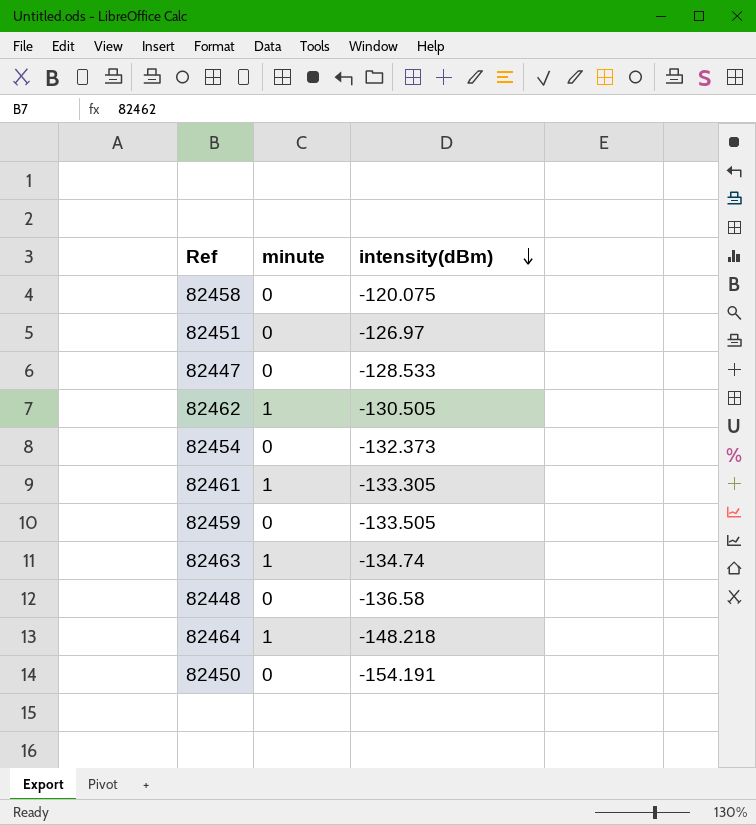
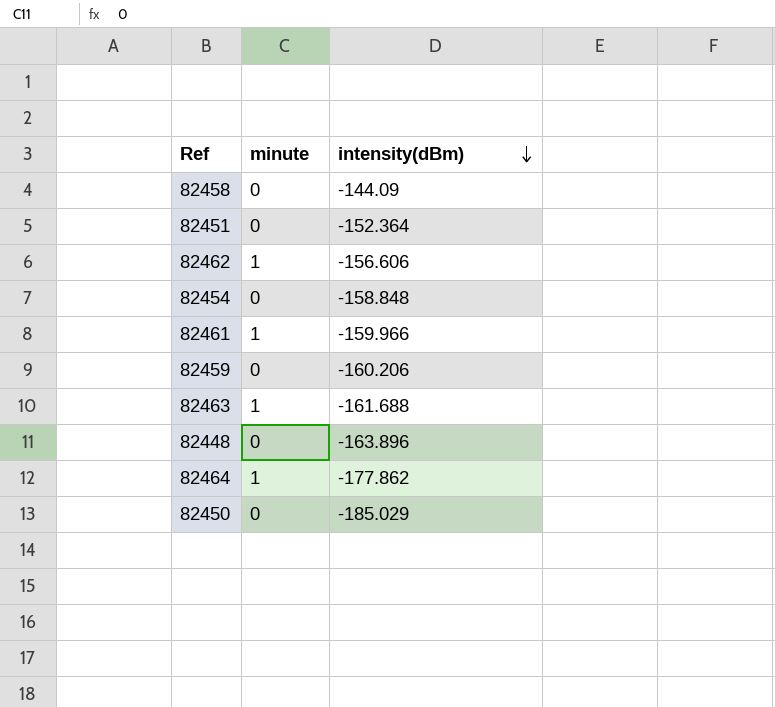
row 82447: 0 | -128.533 -> none
82458 | intensity(dBm): -120.075 -> -144.09
82451 | intensity(dBm): -126.97 -> -152.364
82462 | intensity(dBm): -130.505 -> -156.606
82454 | intensity(dBm): -132.373 -> -158.848
82461 | intensity(dBm): -133.305 -> -159.966
82459 | intensity(dBm): -133.505 -> -160.206
82463 | intensity(dBm): -134.74 -> -161.688
82448 | intensity(dBm): -136.58 -> -163.896
82464 | intensity(dBm): -148.218 -> -177.862
82450 | intensity(dBm): -154.191 -> -185.029

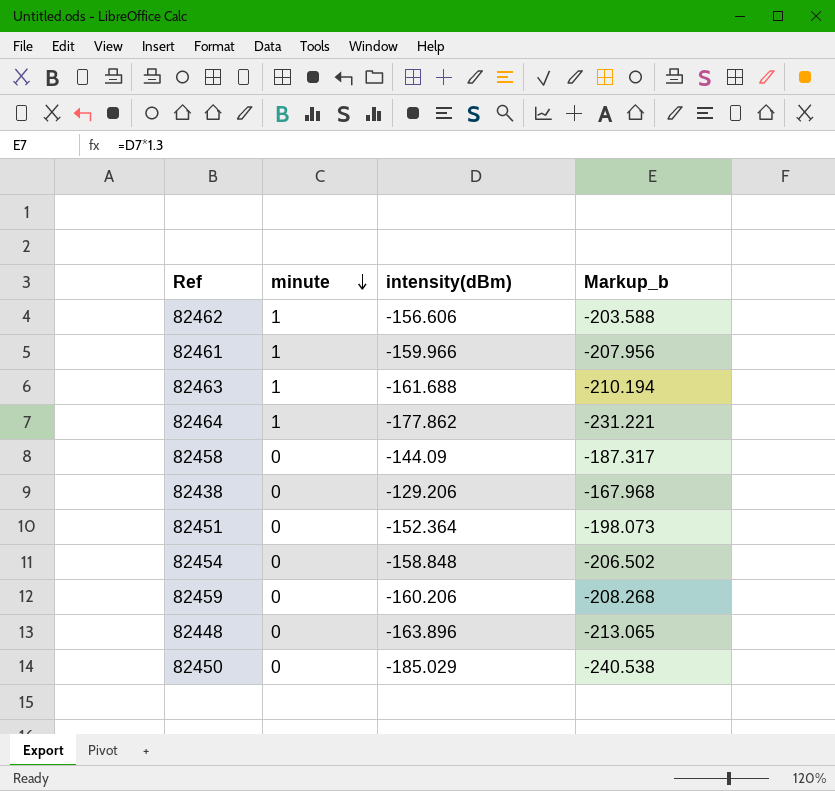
row order: intensity(dBm) descending -> minute descending
column Markup_b | formula: none -> [intensity(dBm)] * 1.3
row 82438: none -> 0 | -129.206 | -167.968

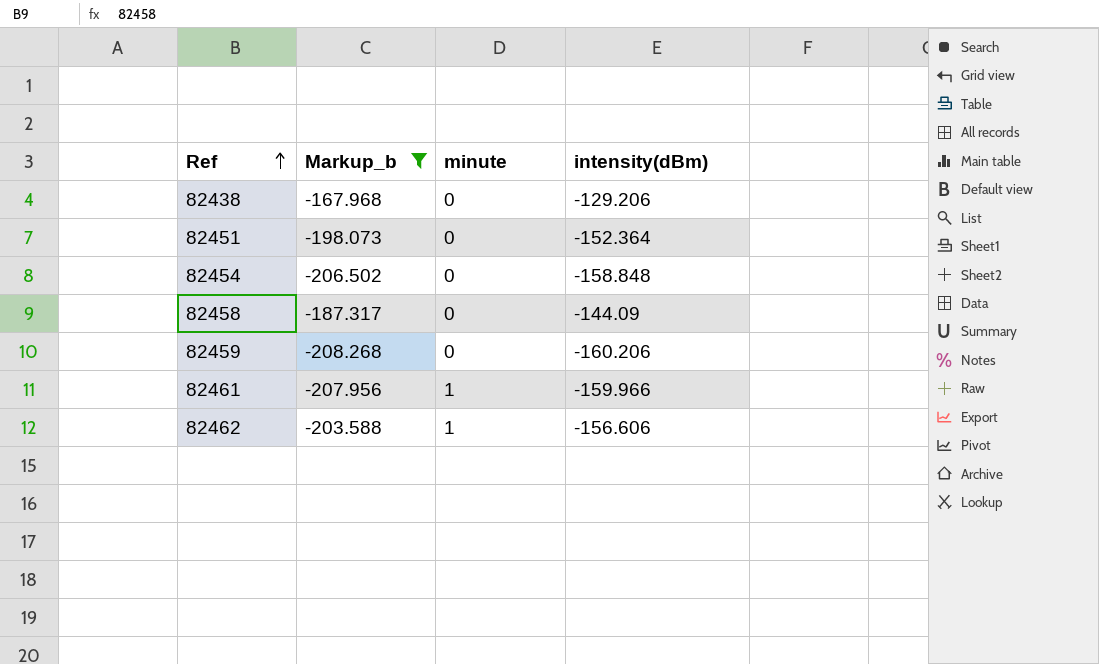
filter: none -> Markup_b >= -208.268
row order: minute descending -> Ref ascending
column Markup_b | position: 4 -> 2

